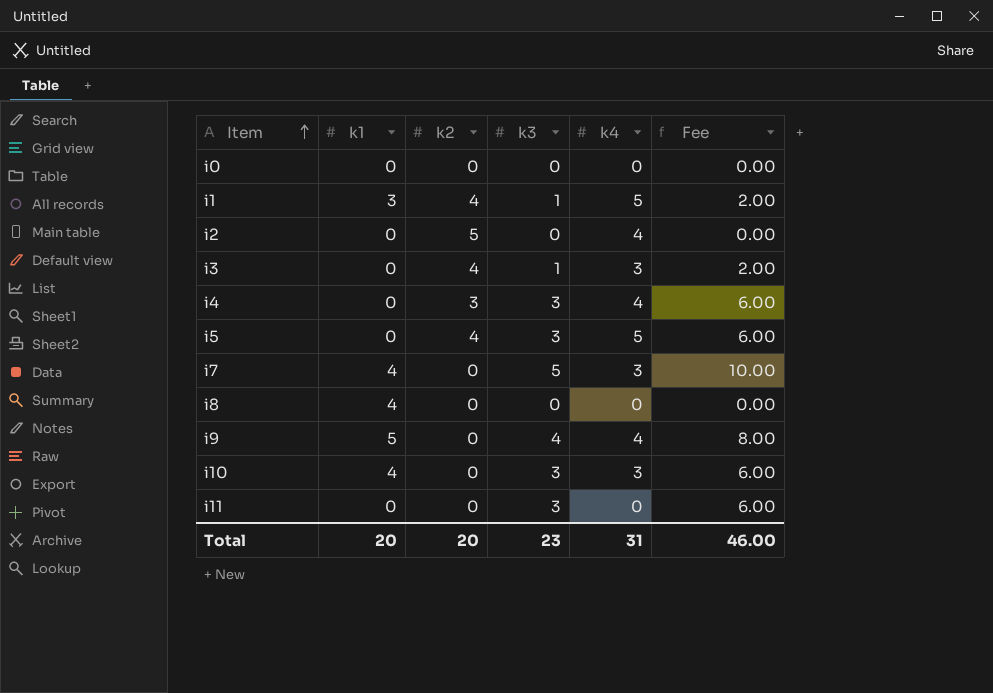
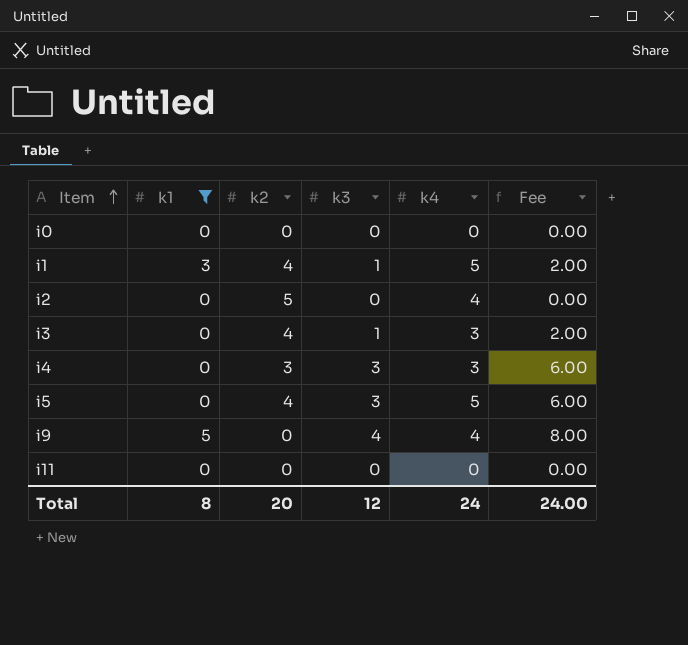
filter: none -> k1 != 4
i4 | k4: 4 -> 3
i11 | k3: 3 -> 0
i11 | Fee: 6.00 -> 0.00
Total | k1: 20 -> 8
Total | k3: 23 -> 12
Total | k4: 31 -> 24
Total | Fee: 46.00 -> 24.00

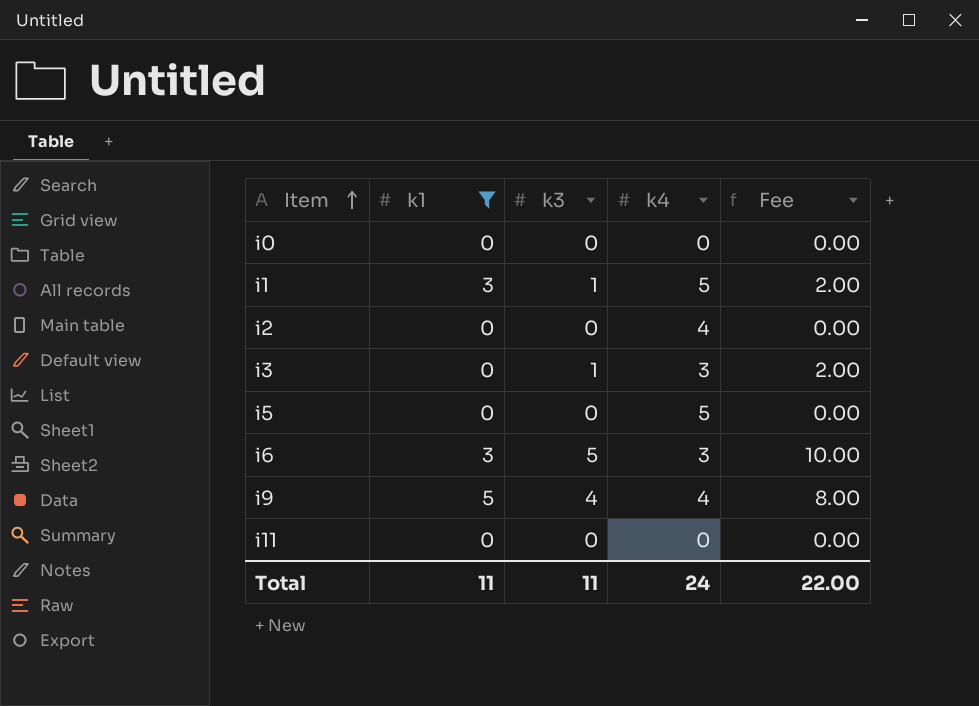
column k2 | position: 3 -> none
row i4: 0 | 3 | 3 | 3 | 6.00 -> none
i5 | k3: 3 -> 0
i5 | Fee: 6.00 -> 0.00
row i6: none -> 3 | 5 | 3 | 10.00
Total | k1: 8 -> 11
Total | k3: 12 -> 11
Total | Fee: 24.00 -> 22.00

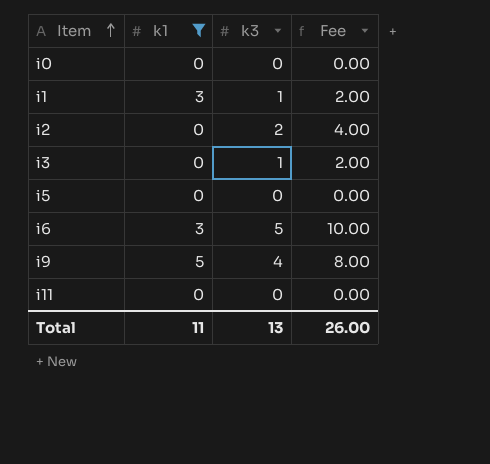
column k4 | position: 4 -> none
i2 | k3: 0 -> 2
i2 | Fee: 0.00 -> 4.00
Total | k3: 11 -> 13
Total | Fee: 22.00 -> 26.00

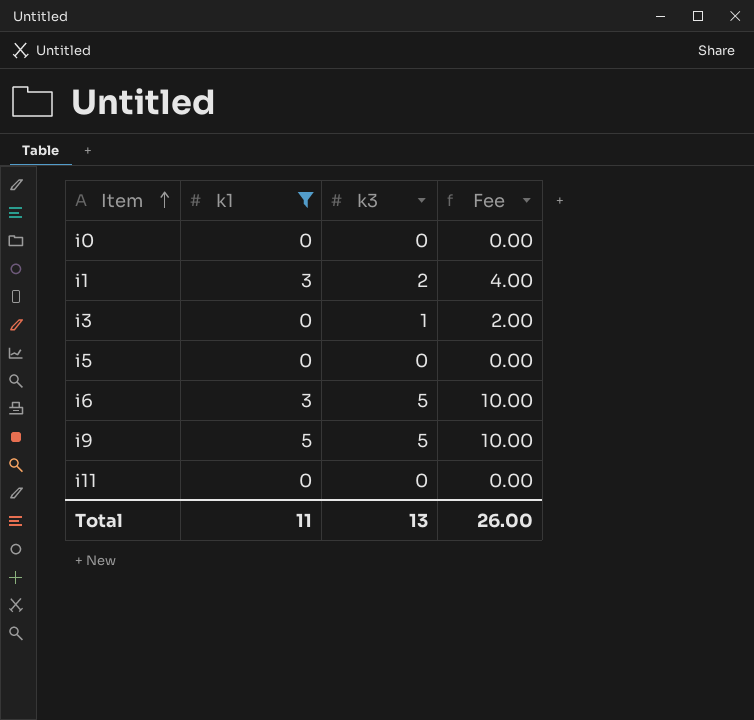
row i2: 0 | 2 | 4.00 -> none
i1 | k3: 1 -> 2
i1 | Fee: 2.00 -> 4.00
i9 | k3: 4 -> 5
i9 | Fee: 8.00 -> 10.00

